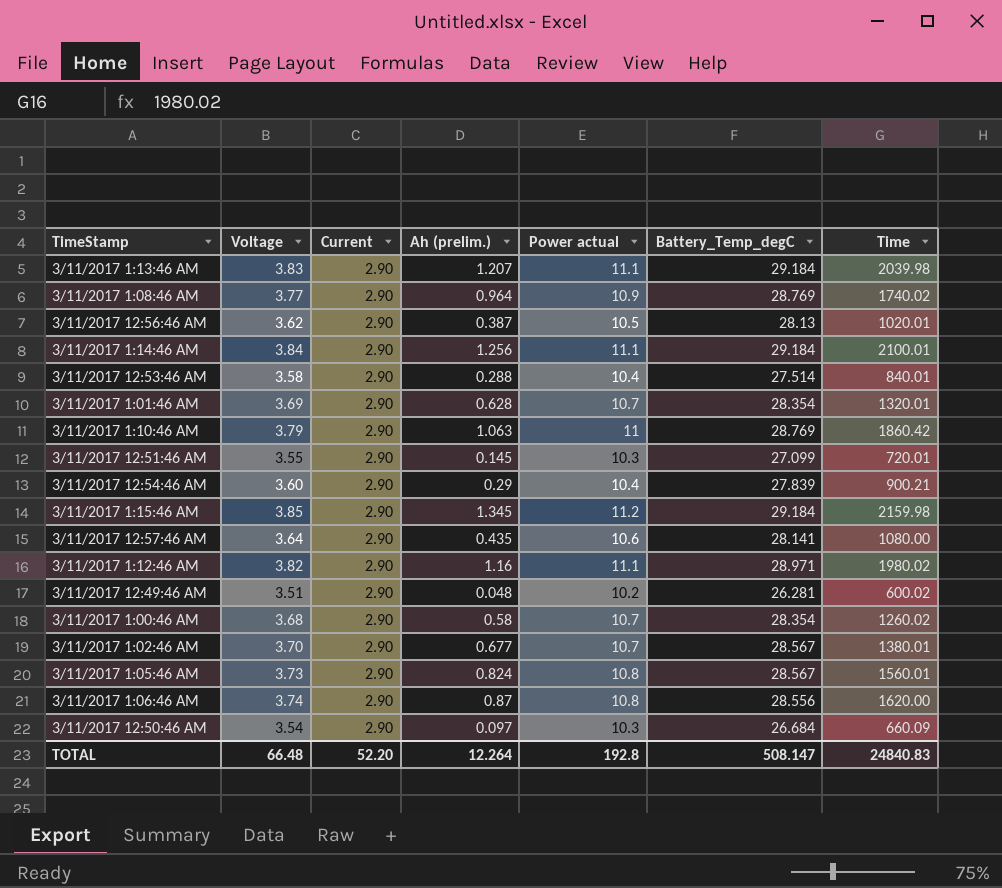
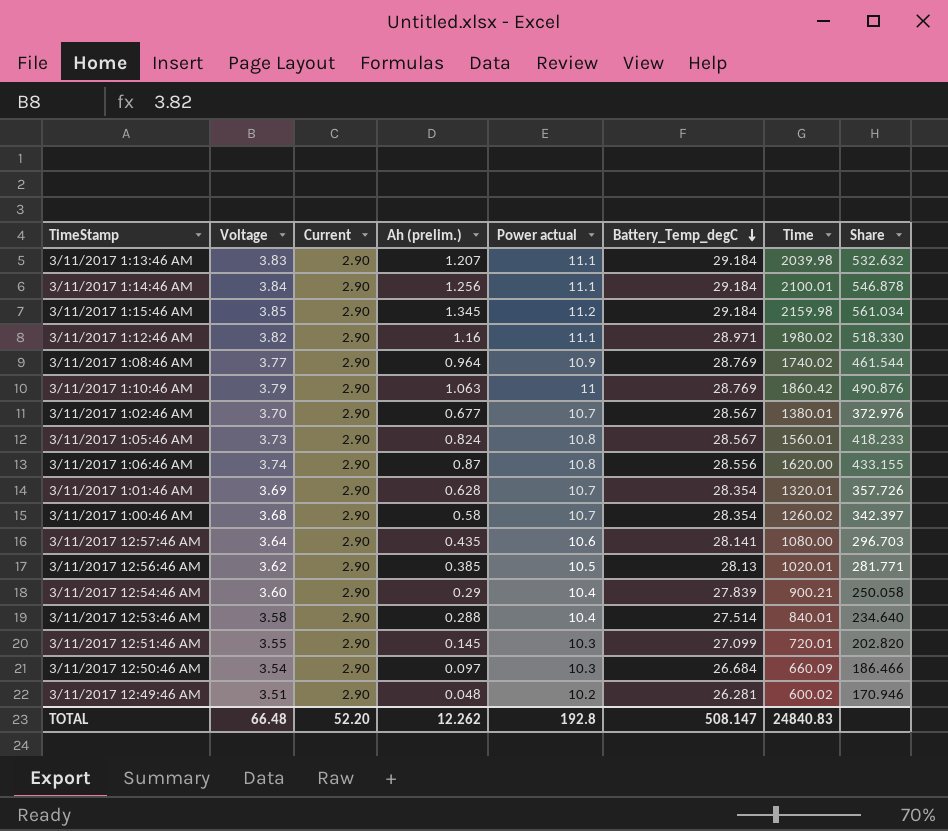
row order: none -> Battery_Temp_degC descending
column Share | formula: none -> [Time] / [Voltage]
3/11/2017 12:56:46 AM | Ah (prelim.): 0.387 -> 0.385
TOTAL | Ah (prelim.): 12.264 -> 12.262

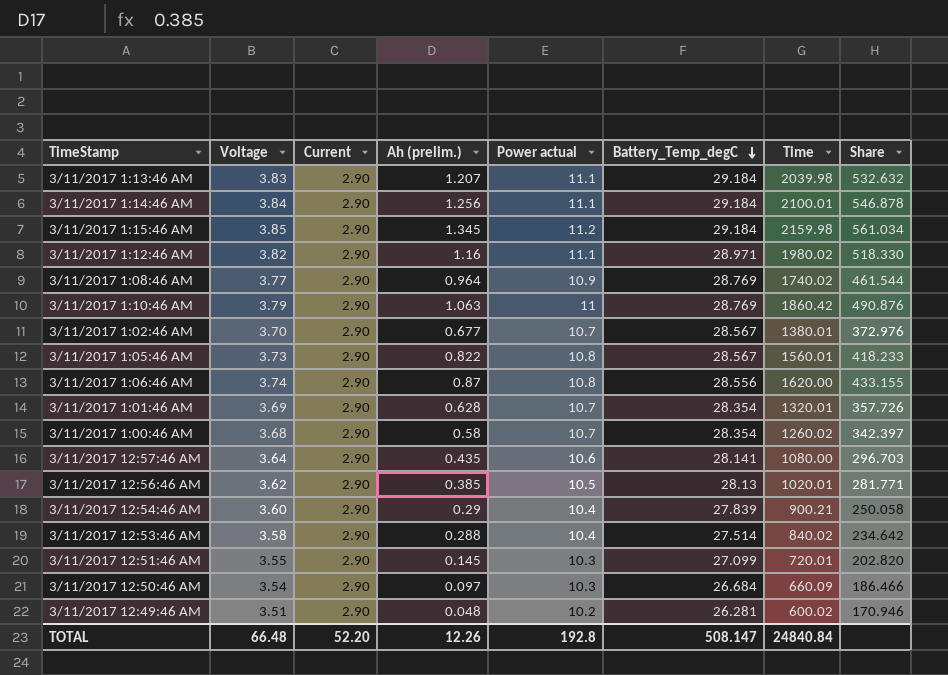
3/11/2017 1:05:46 AM | Ah (prelim.): 0.824 -> 0.822
3/11/2017 12:53:46 AM | Time: 840.01 -> 840.02
3/11/2017 12:53:46 AM | Share: 234.640 -> 234.642
TOTAL | Ah (prelim.): 12.262 -> 12.26
TOTAL | Time: 24840.83 -> 24840.84

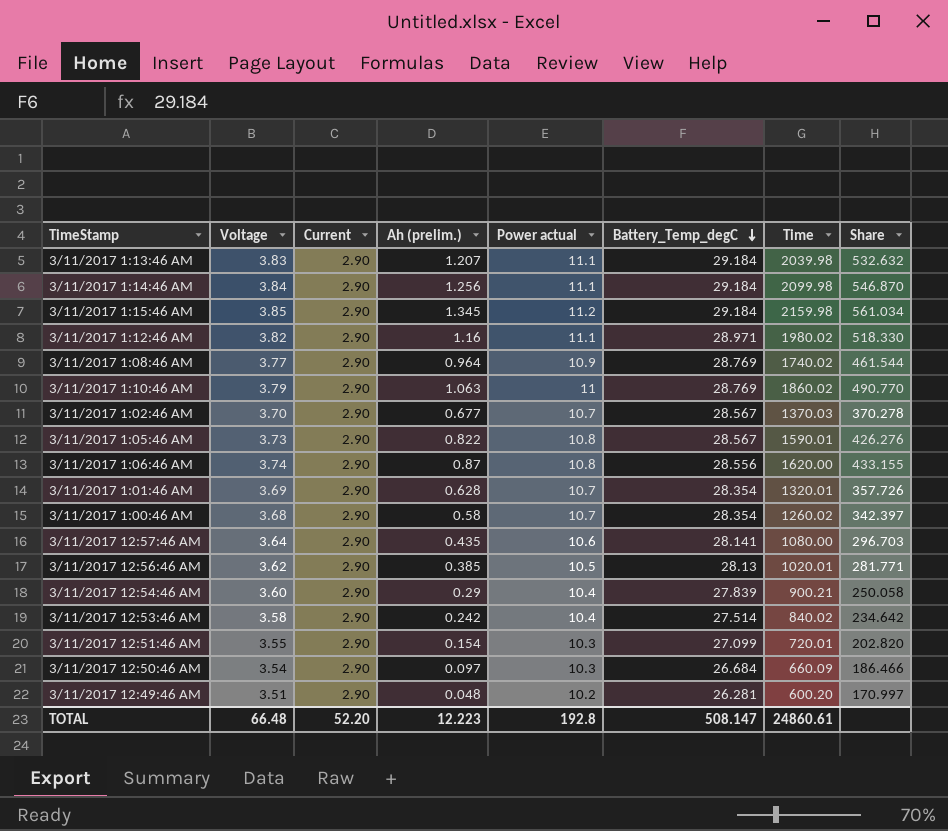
3/11/2017 1:14:46 AM | Time: 2100.01 -> 2099.98
3/11/2017 1:14:46 AM | Share: 546.878 -> 546.870
3/11/2017 1:10:46 AM | Time: 1860.42 -> 1860.02
3/11/2017 1:10:46 AM | Share: 490.876 -> 490.770
3/11/2017 1:02:46 AM | Time: 1380.01 -> 1370.03
3/11/2017 1:02:46 AM | Share: 372.976 -> 370.278
3/11/2017 1:05:46 AM | Time: 1560.01 -> 1590.01
3/11/2017 1:05:46 AM | Share: 418.233 -> 426.276
3/11/2017 12:53:46 AM | Ah (prelim.): 0.288 -> 0.242
3/11/2017 12:51:46 AM | Ah (prelim.): 0.145 -> 0.154
3/11/2017 12:49:46 AM | Time: 600.02 -> 600.20
3/11/2017 12:49:46 AM | Share: 170.946 -> 170.997
TOTAL | Ah (prelim.): 12.26 -> 12.223
TOTAL | Time: 24840.84 -> 24860.61

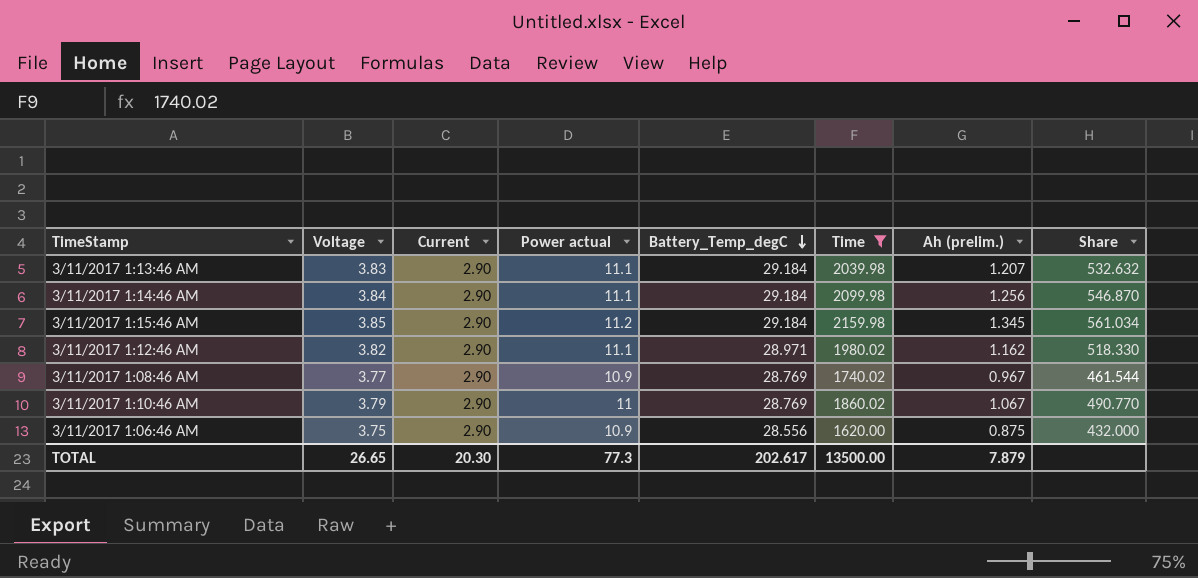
filter: none -> Time >= 1620.00
column Ah (prelim.) | position: 4 -> 7
3/11/2017 1:12:46 AM | Ah (prelim.): 1.16 -> 1.162
3/11/2017 1:08:46 AM | Ah (prelim.): 0.964 -> 0.967
3/11/2017 1:10:46 AM | Ah (prelim.): 1.063 -> 1.067
3/11/2017 1:06:46 AM | Voltage: 3.74 -> 3.75
3/11/2017 1:06:46 AM | Power actual: 10.8 -> 10.9
3/11/2017 1:06:46 AM | Ah (prelim.): 0.87 -> 0.875
3/11/2017 1:06:46 AM | Share: 433.155 -> 432.000
TOTAL | Voltage: 66.48 -> 26.65
TOTAL | Current: 52.20 -> 20.30
TOTAL | Power actual: 192.8 -> 77.3
TOTAL | Battery_Temp_degC: 508.147 -> 202.617
TOTAL | Time: 24860.61 -> 13500.00
TOTAL | Ah (prelim.): 12.223 -> 7.879

